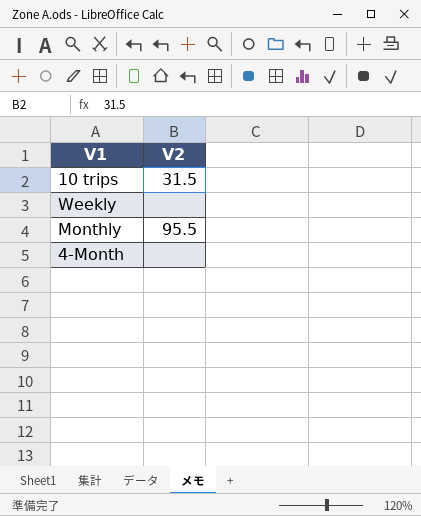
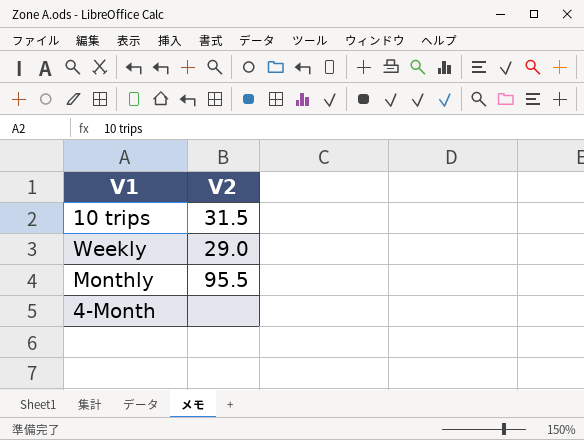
Weekly | V2: none -> 29.0

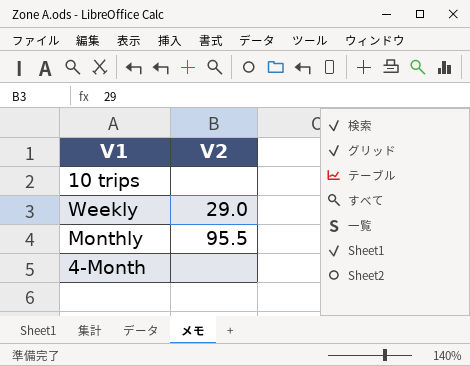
10 trips | V2: 31.5 -> none

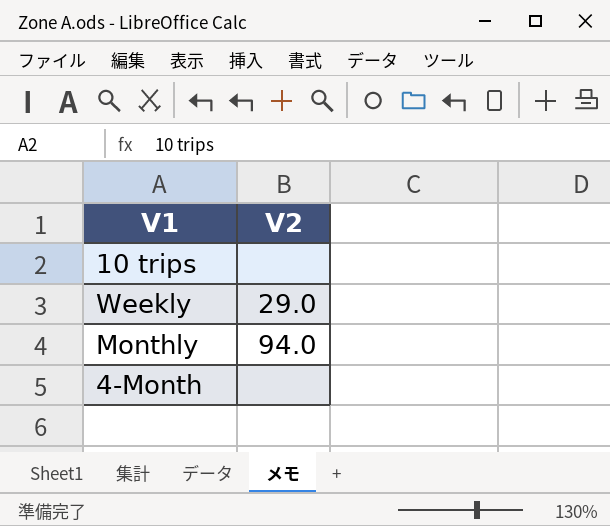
Monthly | V2: 95.5 -> 94.0

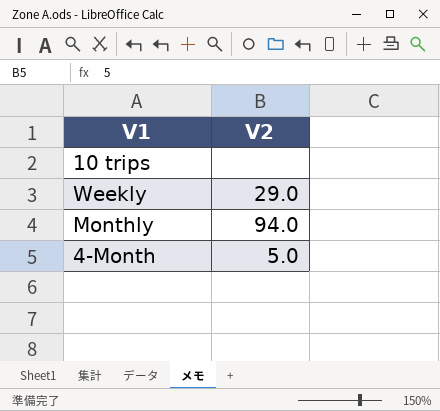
4-Month | V2: none -> 5.0

